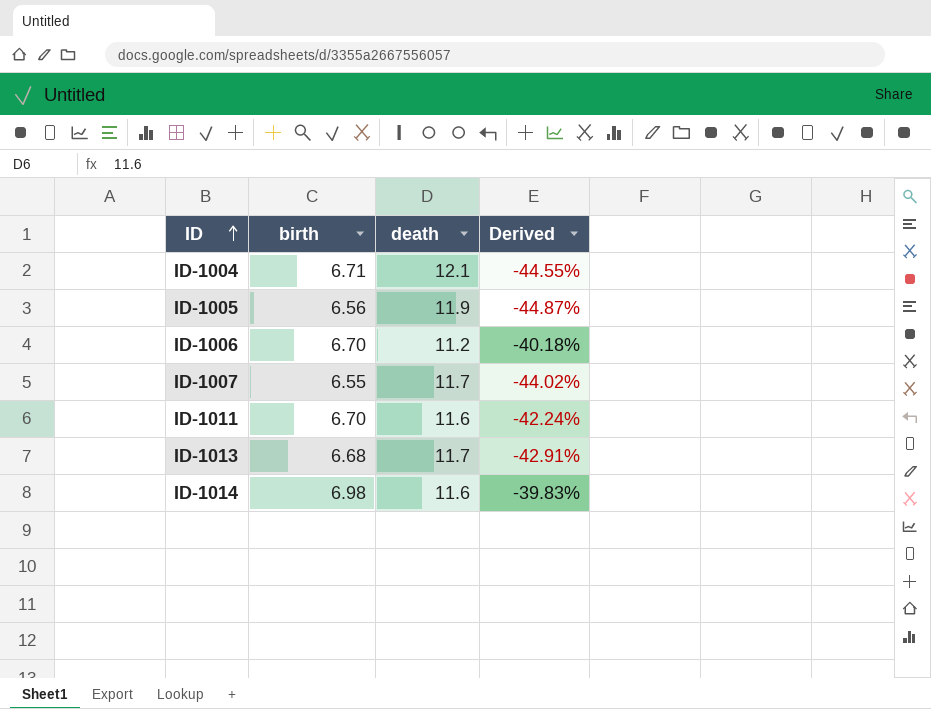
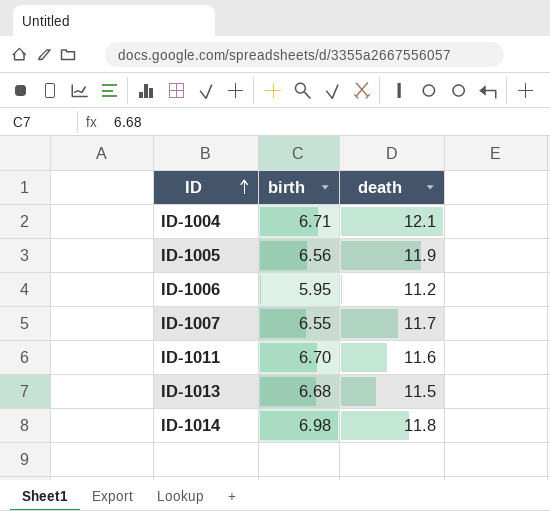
column Derived | formula: ([birth] - [death]) / [death] -> none
ID-1006 | birth: 6.70 -> 5.95
ID-1013 | death: 11.7 -> 11.5
ID-1014 | death: 11.6 -> 11.8

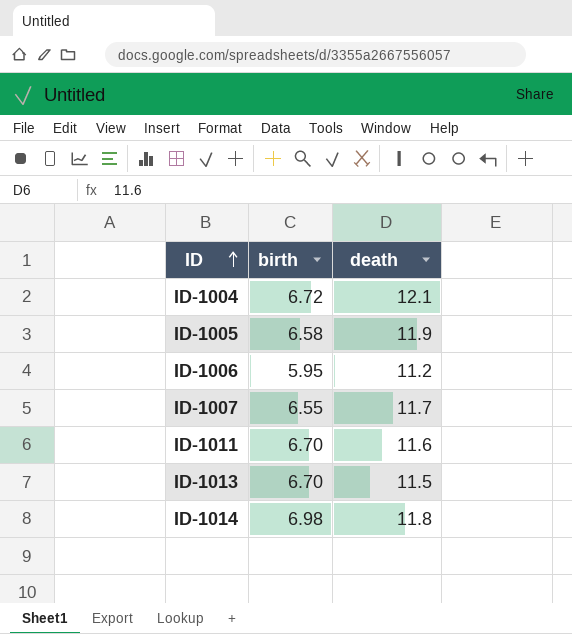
ID-1004 | birth: 6.71 -> 6.72
ID-1005 | birth: 6.56 -> 6.58
ID-1013 | birth: 6.68 -> 6.70

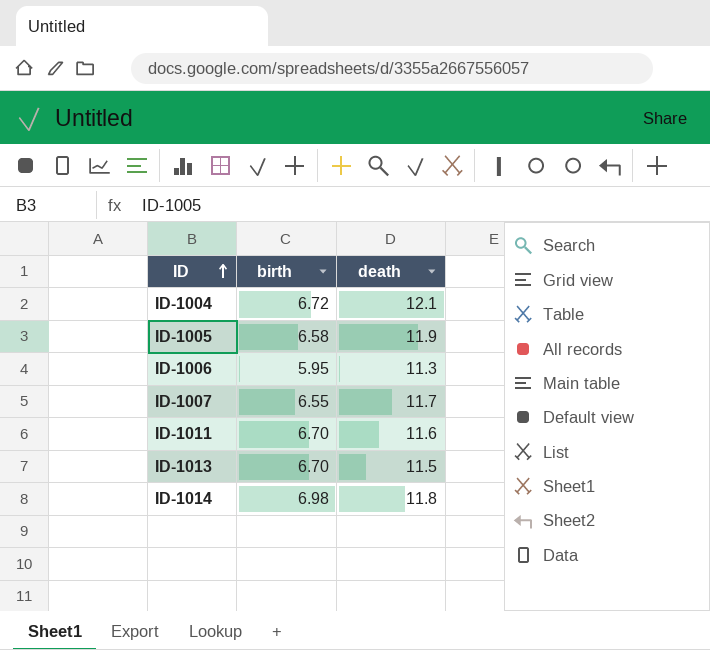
ID-1006 | death: 11.2 -> 11.3

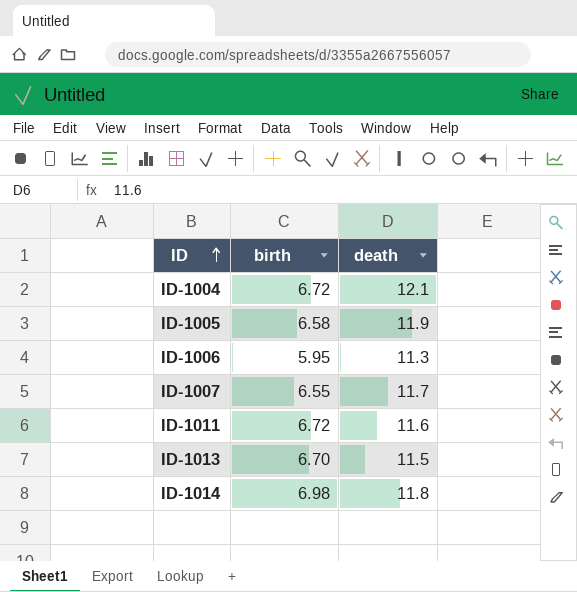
ID-1011 | birth: 6.70 -> 6.72

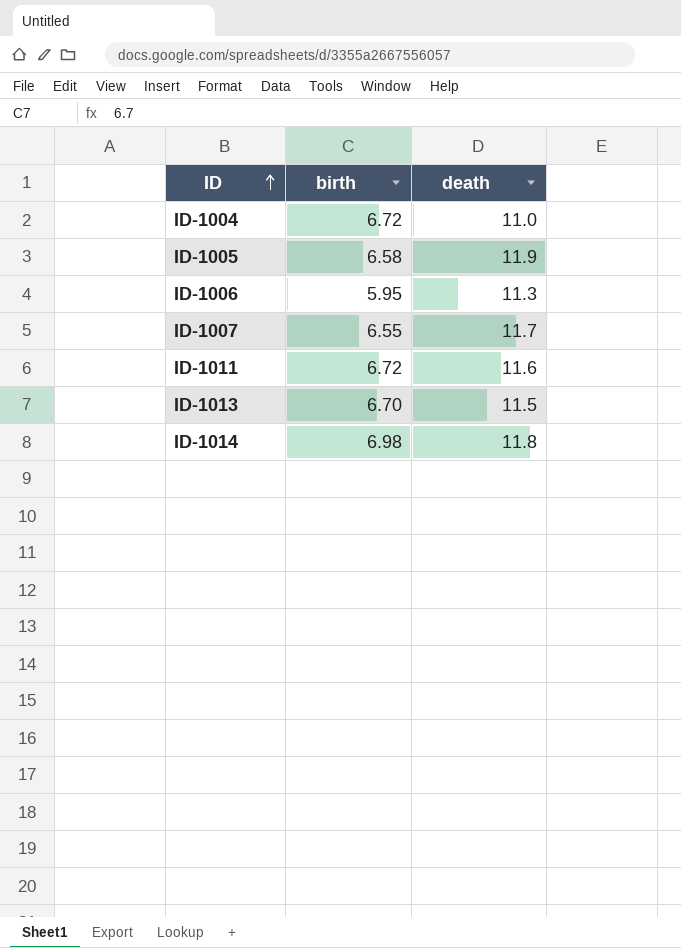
ID-1004 | death: 12.1 -> 11.0

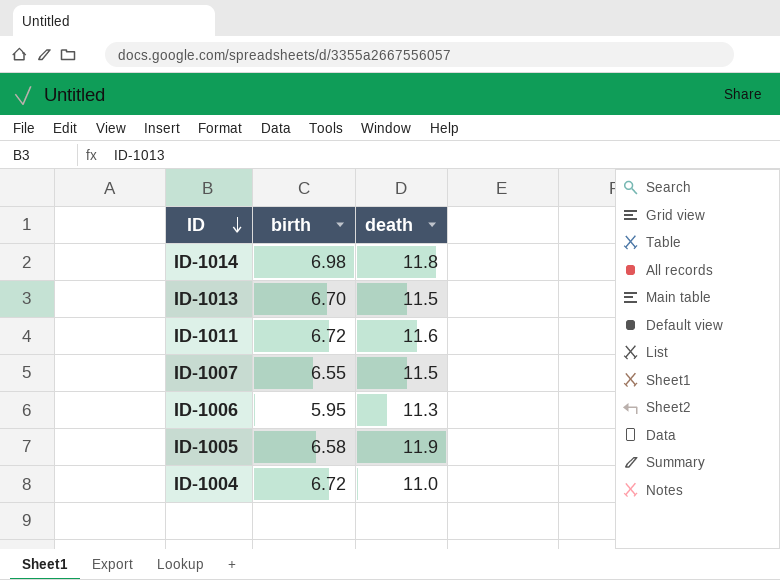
row order: ID ascending -> ID descending
ID-1007 | death: 11.7 -> 11.5

